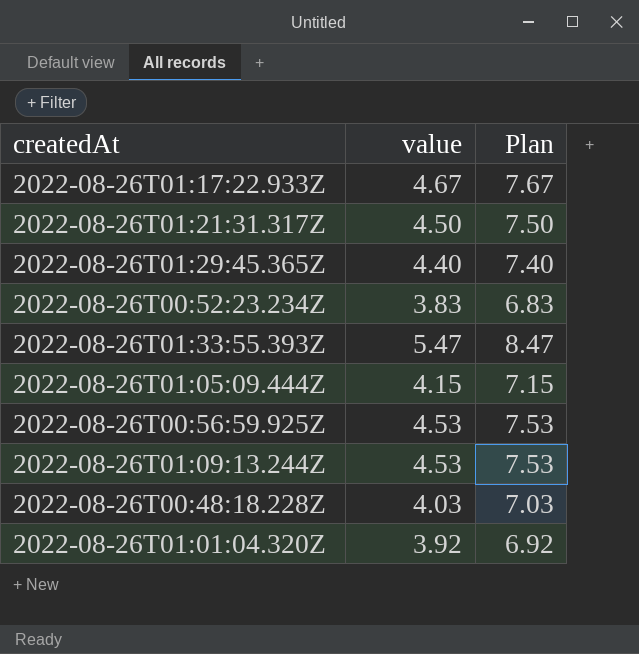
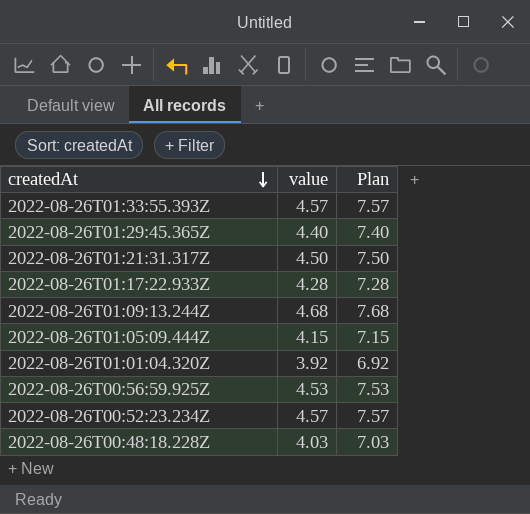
row order: none -> createdAt descending
2022-08-26T01:33:55.393Z | value: 5.47 -> 4.57
2022-08-26T01:33:55.393Z | Plan: 8.47 -> 7.57
2022-08-26T01:17:22.933Z | value: 4.67 -> 4.28
2022-08-26T01:17:22.933Z | Plan: 7.67 -> 7.28
2022-08-26T01:09:13.244Z | value: 4.53 -> 4.68
2022-08-26T01:09:13.244Z | Plan: 7.53 -> 7.68
2022-08-26T00:52:23.234Z | value: 3.83 -> 4.57
2022-08-26T00:52:23.234Z | Plan: 6.83 -> 7.57

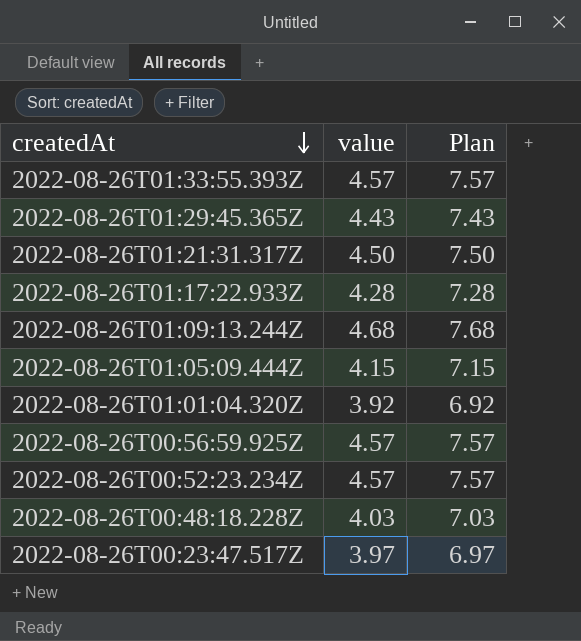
2022-08-26T01:29:45.365Z | value: 4.40 -> 4.43
2022-08-26T01:29:45.365Z | Plan: 7.40 -> 7.43
2022-08-26T00:56:59.925Z | value: 4.53 -> 4.57
2022-08-26T00:56:59.925Z | Plan: 7.53 -> 7.57
row 2022-08-26T00:23:47.517Z: none -> 3.97 | 6.97

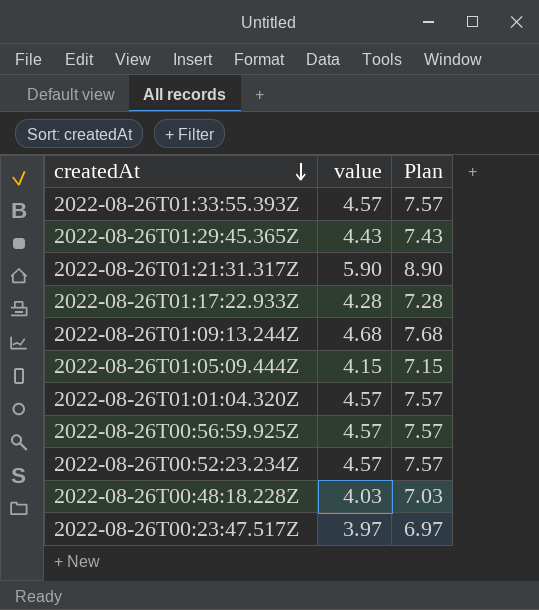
2022-08-26T01:21:31.317Z | value: 4.50 -> 5.90
2022-08-26T01:21:31.317Z | Plan: 7.50 -> 8.90
2022-08-26T01:01:04.320Z | value: 3.92 -> 4.57
2022-08-26T01:01:04.320Z | Plan: 6.92 -> 7.57

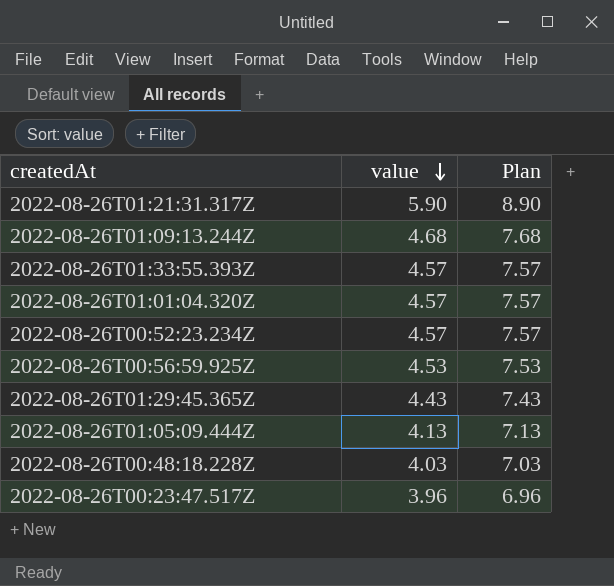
row order: createdAt descending -> value descending
row 2022-08-26T01:17:22.933Z: 4.28 | 7.28 -> none
2022-08-26T00:56:59.925Z | value: 4.57 -> 4.53
2022-08-26T00:56:59.925Z | Plan: 7.57 -> 7.53
2022-08-26T01:05:09.444Z | value: 4.15 -> 4.13
2022-08-26T01:05:09.444Z | Plan: 7.15 -> 7.13
2022-08-26T00:23:47.517Z | value: 3.97 -> 3.96
2022-08-26T00:23:47.517Z | Plan: 6.97 -> 6.96

